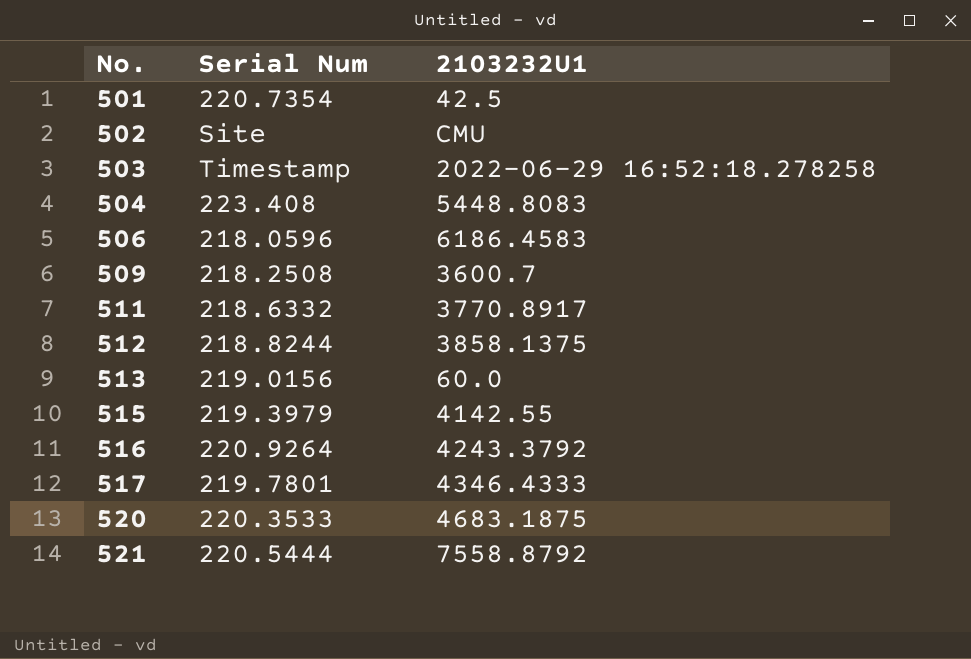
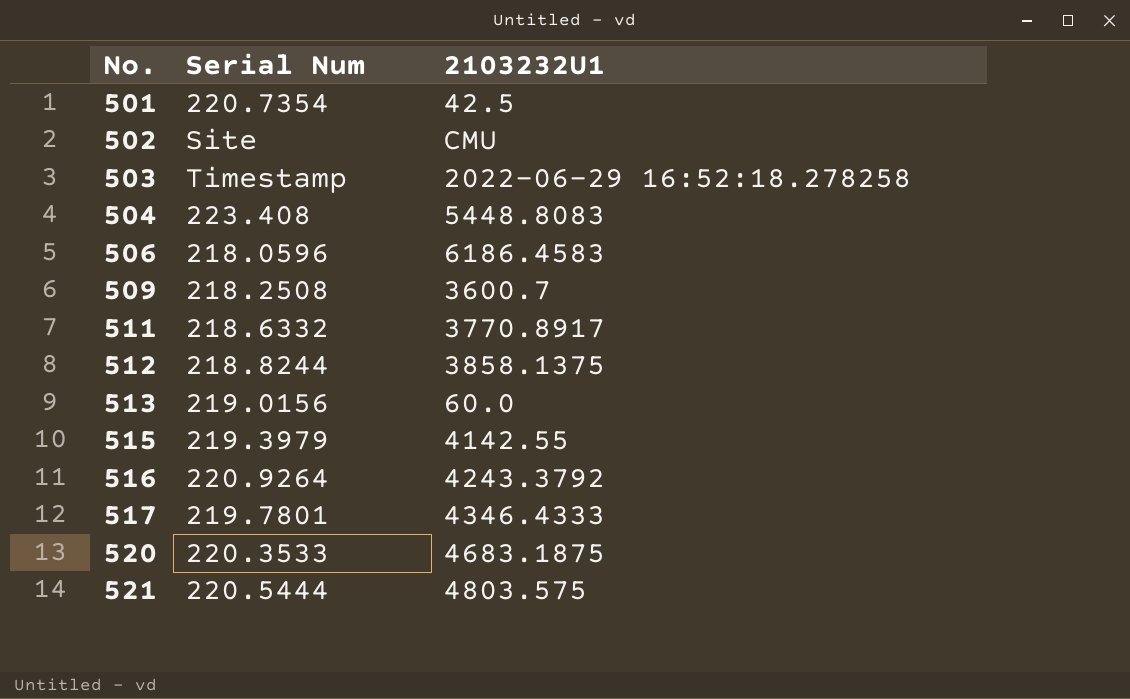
521 | 2103232U1: 7558.8792 -> 4803.575

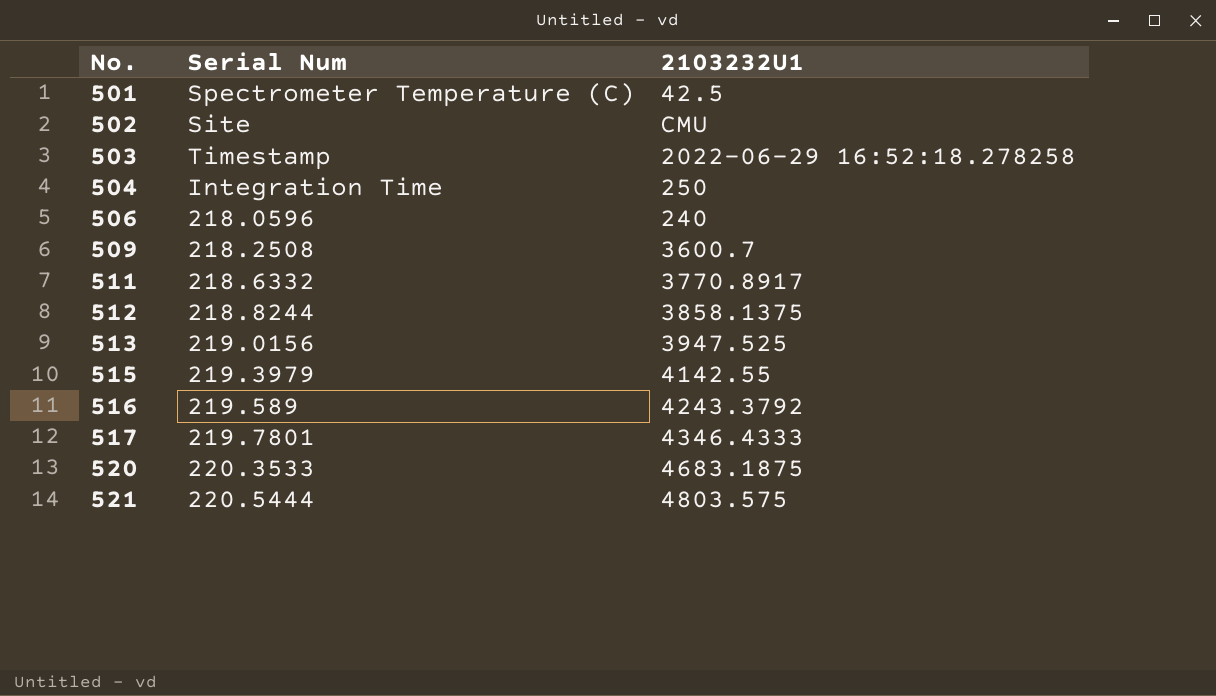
501 | Serial Num: 220.7354 -> Spectrometer Temperature (C)
504 | Serial Num: 223.408 -> Integration Time
504 | 2103232U1: 5448.8083 -> 250
506 | 2103232U1: 6186.4583 -> 240
513 | 2103232U1: 60.0 -> 3947.525
516 | Serial Num: 220.9264 -> 219.589

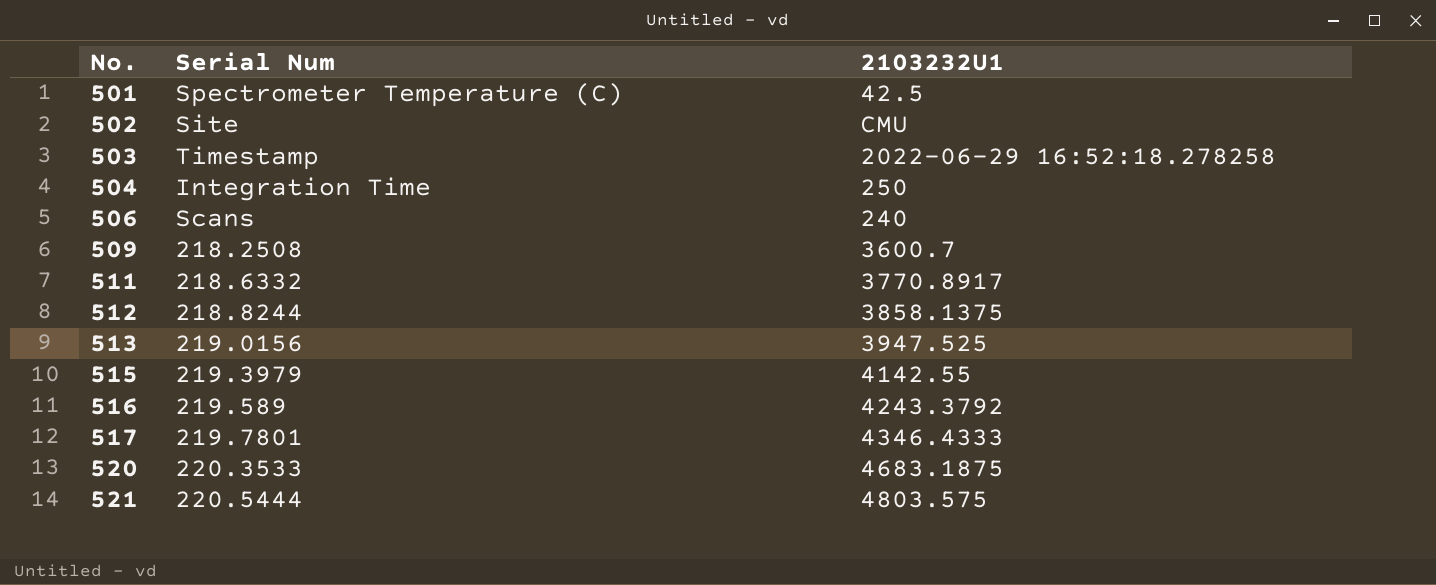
506 | Serial Num: 218.0596 -> Scans

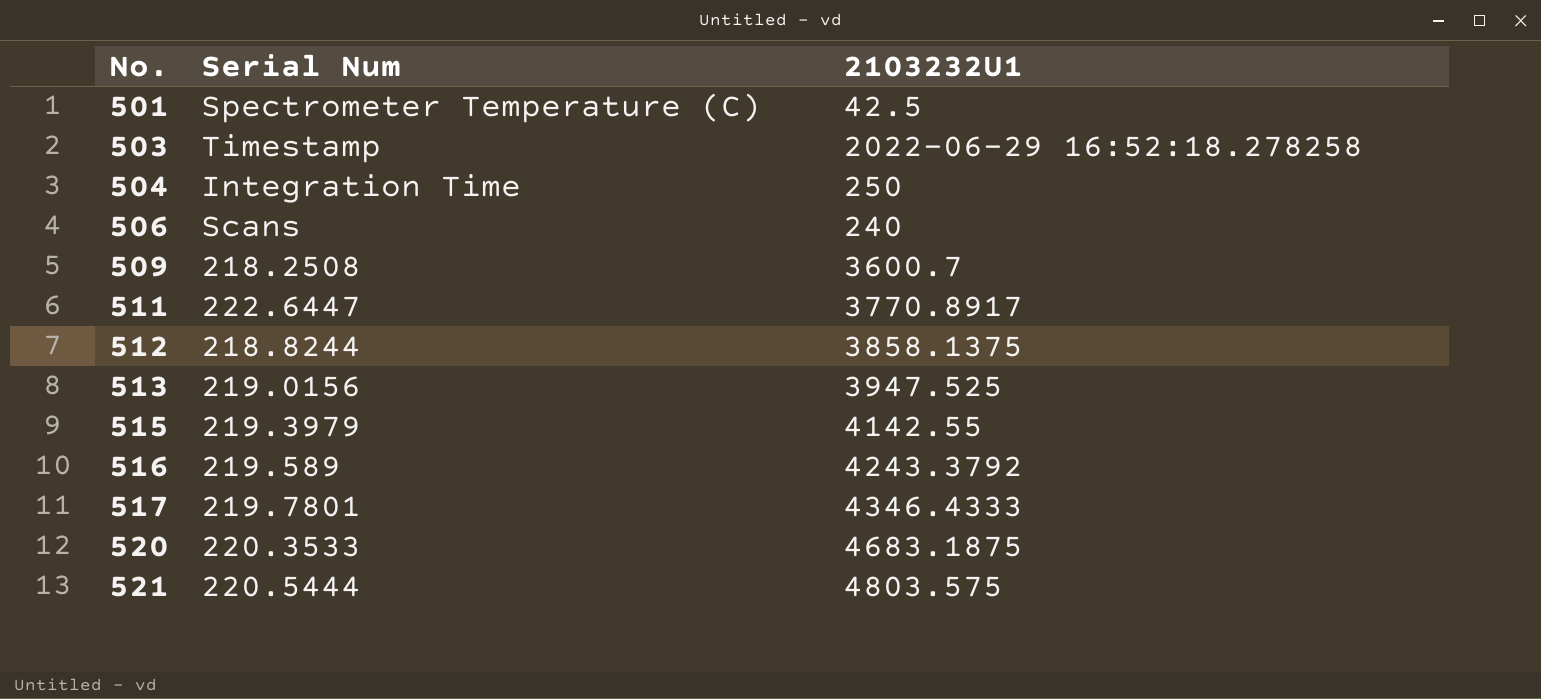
row 502: Site | CMU -> none
511 | Serial Num: 218.6332 -> 222.6447

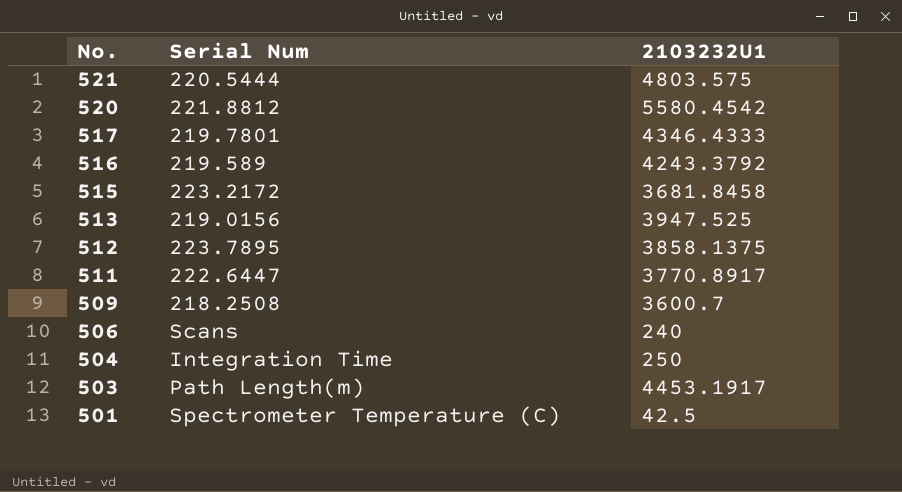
row order: No. ascending -> No. descending
520 | Serial Num: 220.3533 -> 221.8812
520 | 2103232U1: 4683.1875 -> 5580.4542
515 | Serial Num: 219.3979 -> 223.2172
515 | 2103232U1: 4142.55 -> 3681.8458
512 | Serial Num: 218.8244 -> 223.7895
503 | Serial Num: Timestamp -> Path Length(m)
503 | 2103232U1: 2022-06-29 16:52:18.278258 -> 4453.1917

